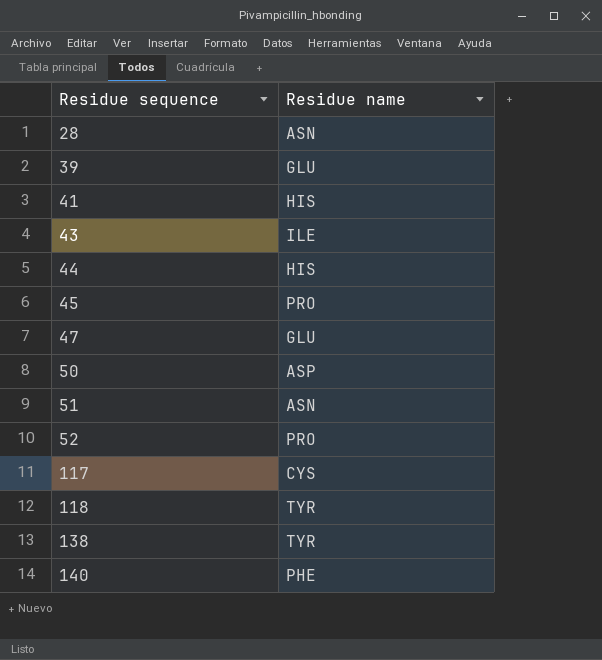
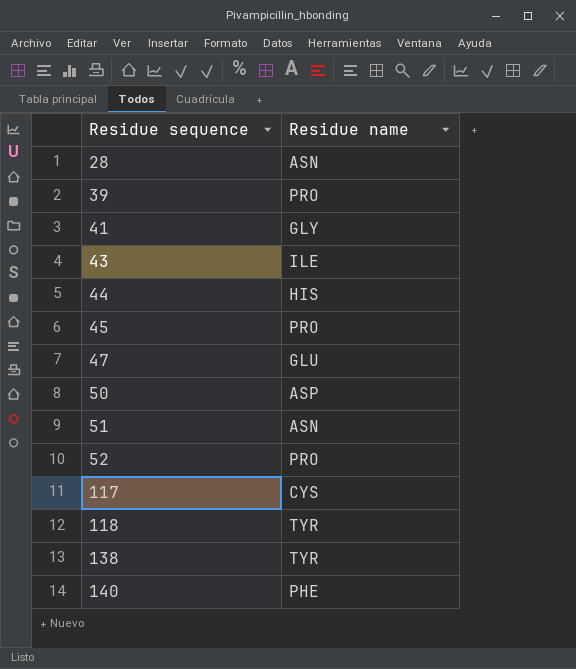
39 | Residue name: GLU -> PRO
41 | Residue name: HIS -> GLY

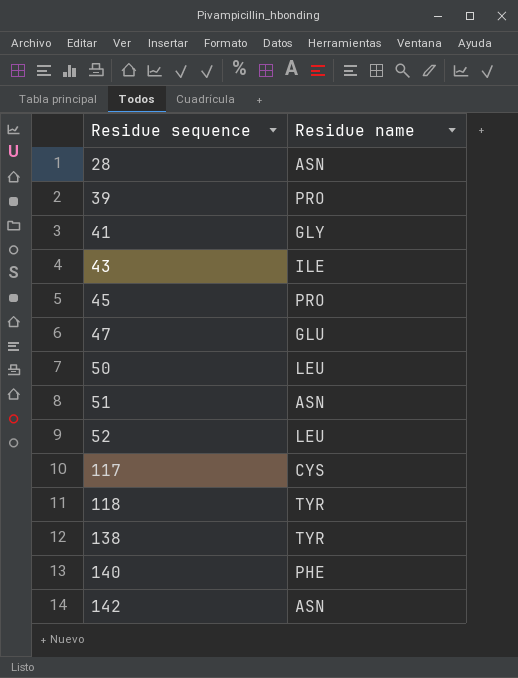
row 44: HIS -> none
50 | Residue name: ASP -> LEU
52 | Residue name: PRO -> LEU
row 142: none -> ASN

